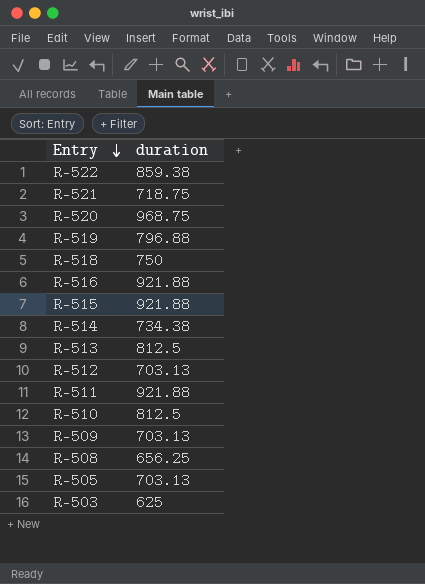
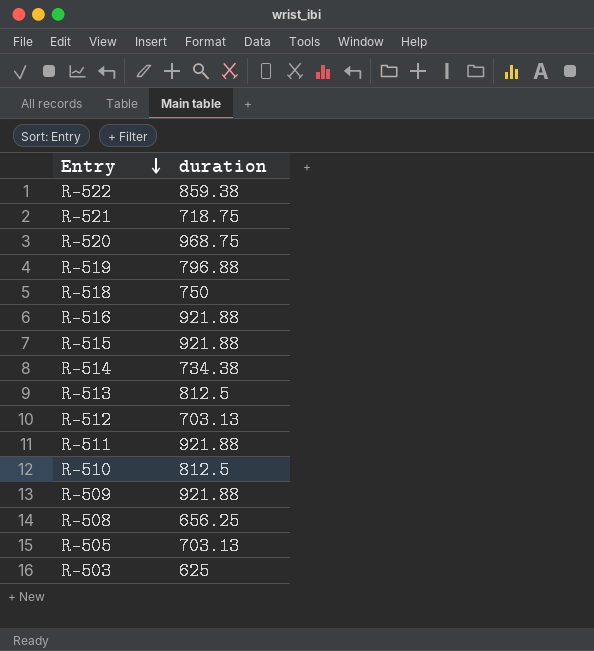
R-509 | duration: 703.13 -> 921.88

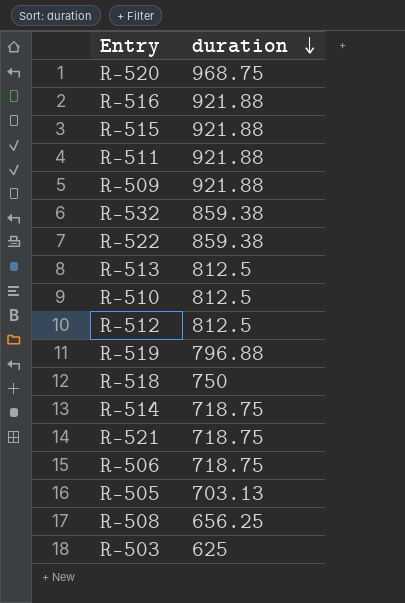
row order: Entry descending -> duration descending
row R-532: none -> 859.38
R-512 | duration: 703.13 -> 812.5
R-514 | duration: 734.38 -> 718.75
row R-506: none -> 718.75

